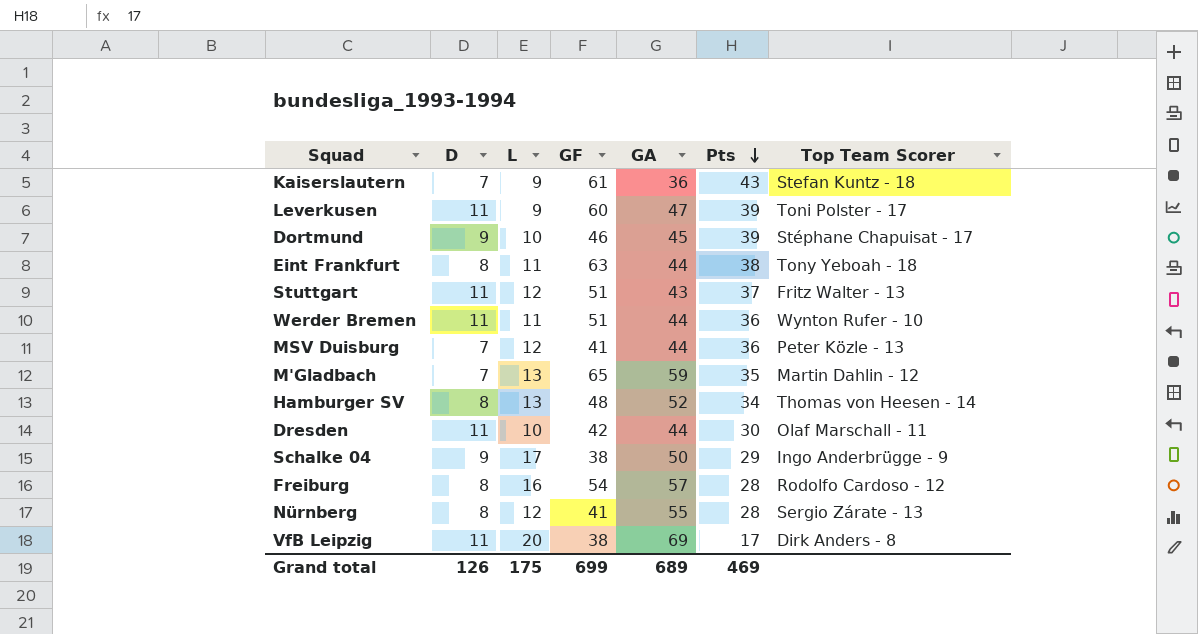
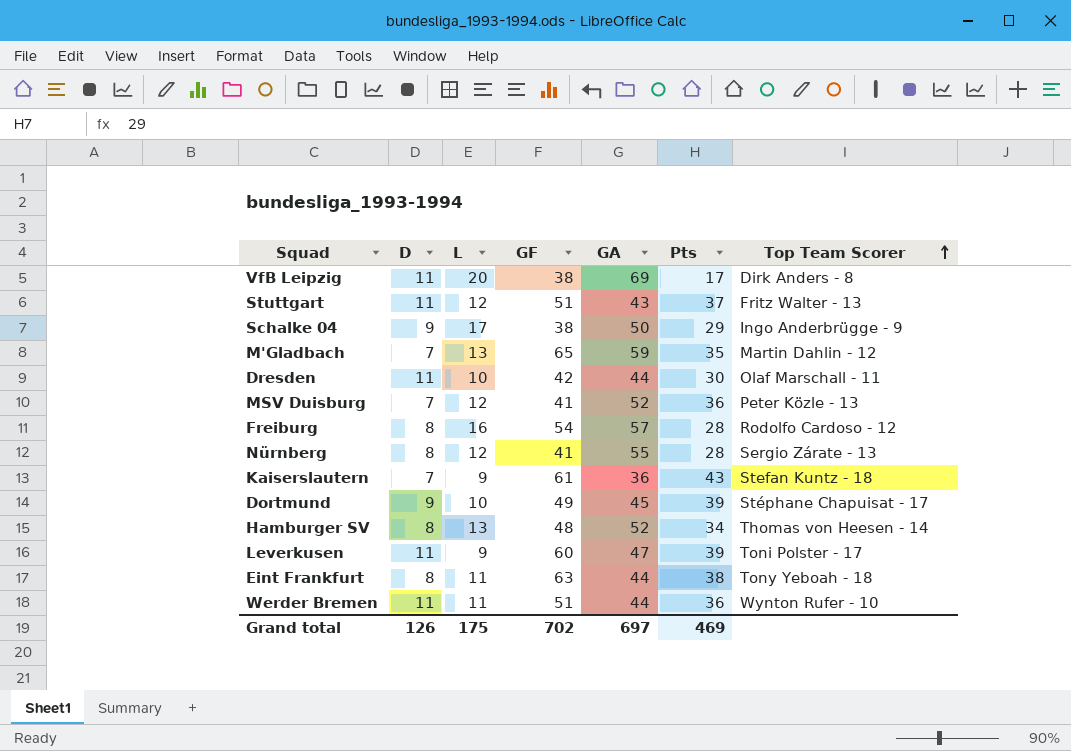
row order: Pts descending -> Top Team Scorer ascending
MSV Duisburg | GA: 44 -> 52
Dortmund | GF: 46 -> 49
Grand total | GF: 699 -> 702
Grand total | GA: 689 -> 697

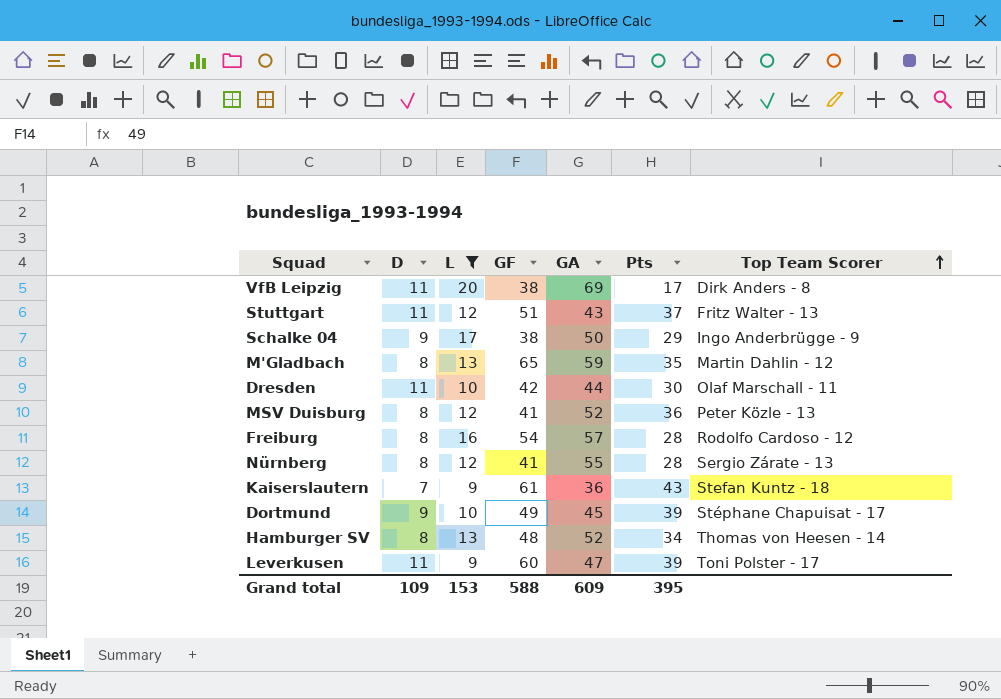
filter: none -> L != 11
M'Gladbach | D: 7 -> 8
MSV Duisburg | D: 7 -> 8
Grand total | D: 126 -> 109
Grand total | L: 175 -> 153
Grand total | GF: 702 -> 588
Grand total | GA: 697 -> 609
Grand total | Pts: 469 -> 395

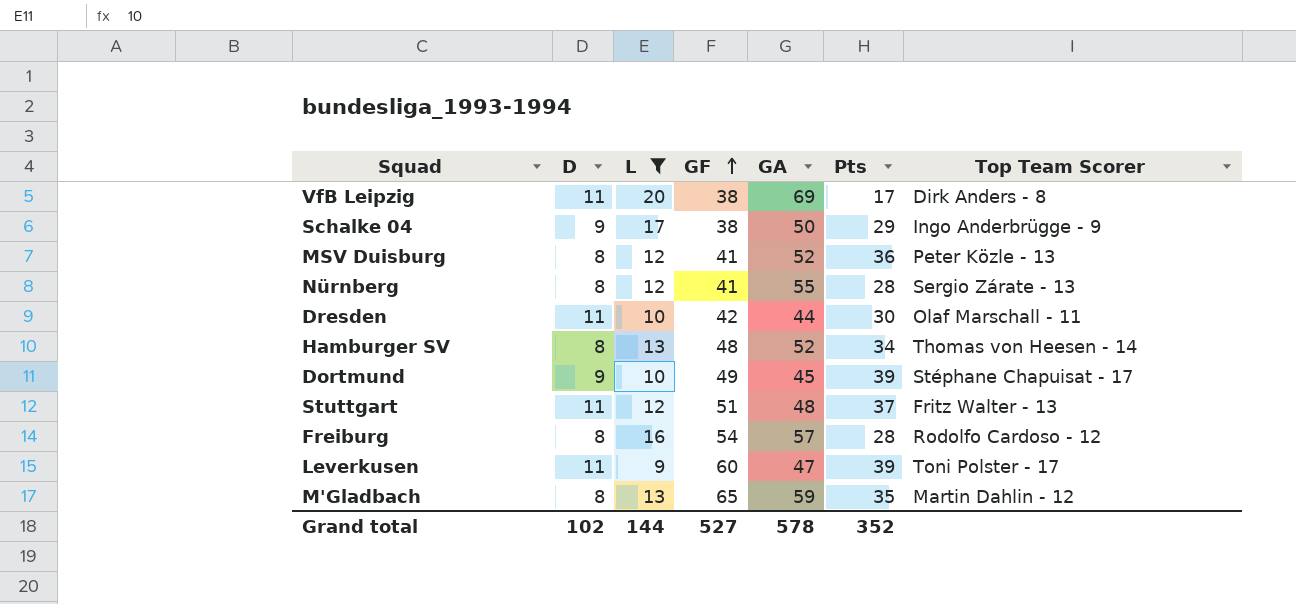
row order: Top Team Scorer ascending -> GF ascending
row Kaiserslautern: 7 | 9 | 61 | 36 | 43 | Stefan Kuntz - 18 -> none
Stuttgart | GA: 43 -> 48
Grand total | D: 109 -> 102
Grand total | L: 153 -> 144
Grand total | GF: 588 -> 527
Grand total | GA: 609 -> 578
Grand total | Pts: 395 -> 352

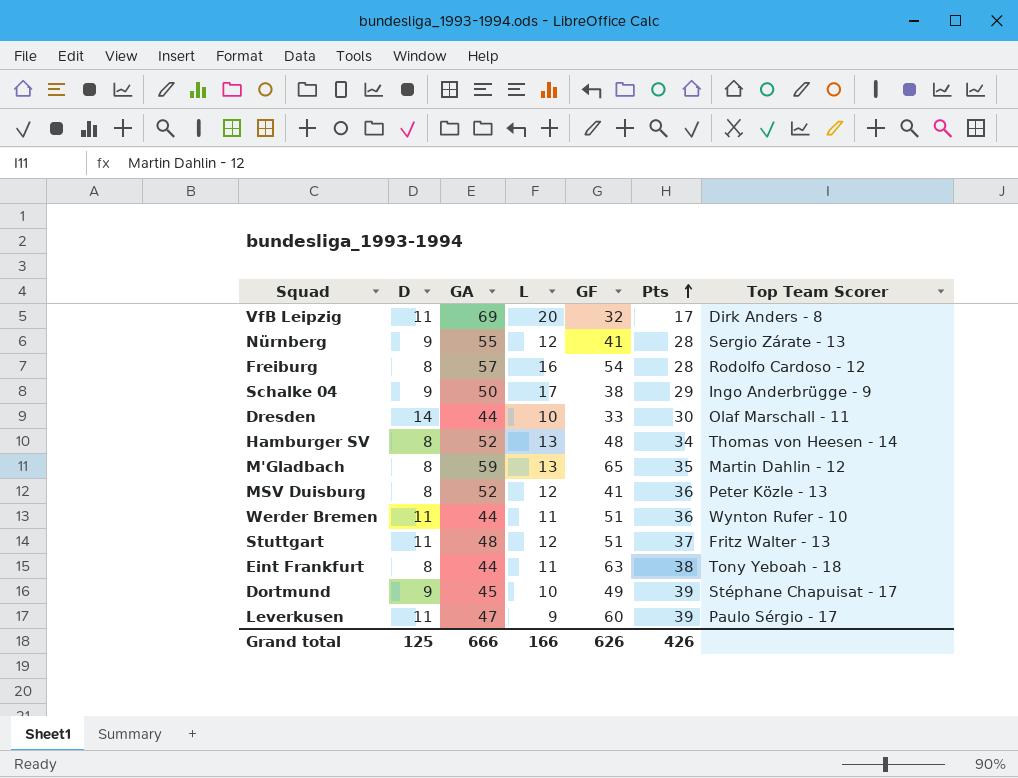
filter: L != 11 -> none
row order: GF ascending -> Pts ascending
column GA | position: 5 -> 3
VfB Leipzig | GF: 38 -> 32
Nürnberg | D: 8 -> 9
Dresden | D: 11 -> 14
Dresden | GF: 42 -> 33
Leverkusen | Top Team Scorer: Toni Polster - 17 -> Paulo Sérgio - 17
Grand total | D: 102 -> 125
Grand total | GA: 578 -> 666
Grand total | L: 144 -> 166
Grand total | GF: 527 -> 626
Grand total | Pts: 352 -> 426

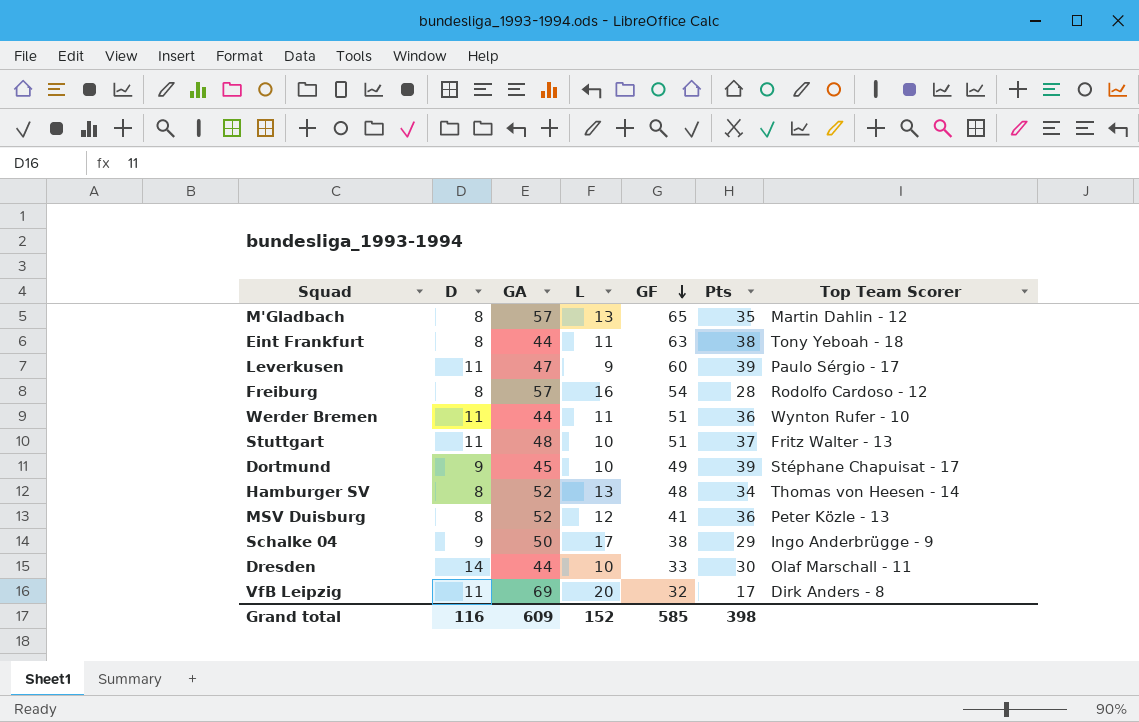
row order: Pts ascending -> GF descending
row Nürnberg: 9 | 55 | 12 | 41 | 28 | Sergio Zárate - 13 -> none
M'Gladbach | GA: 59 -> 57
Stuttgart | L: 12 -> 10
Grand total | D: 125 -> 116
Grand total | GA: 666 -> 609
Grand total | L: 166 -> 152
Grand total | GF: 626 -> 585
Grand total | Pts: 426 -> 398

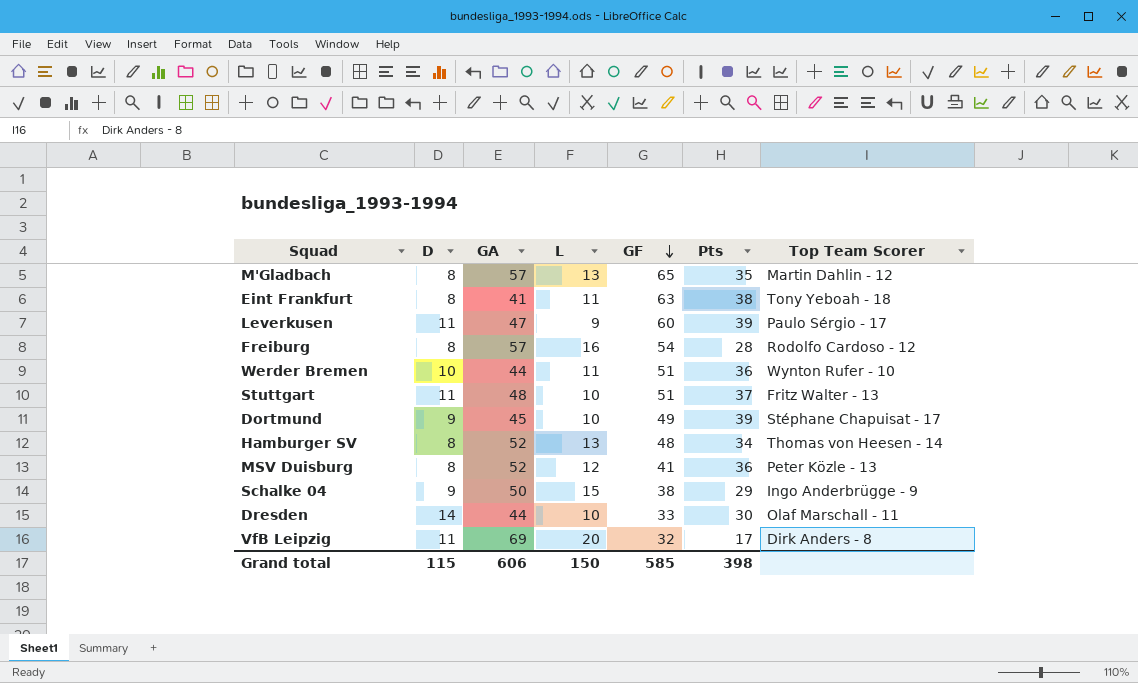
Eint Frankfurt | GA: 44 -> 41
Werder Bremen | D: 11 -> 10
Schalke 04 | L: 17 -> 15
Grand total | D: 116 -> 115
Grand total | GA: 609 -> 606
Grand total | L: 152 -> 150

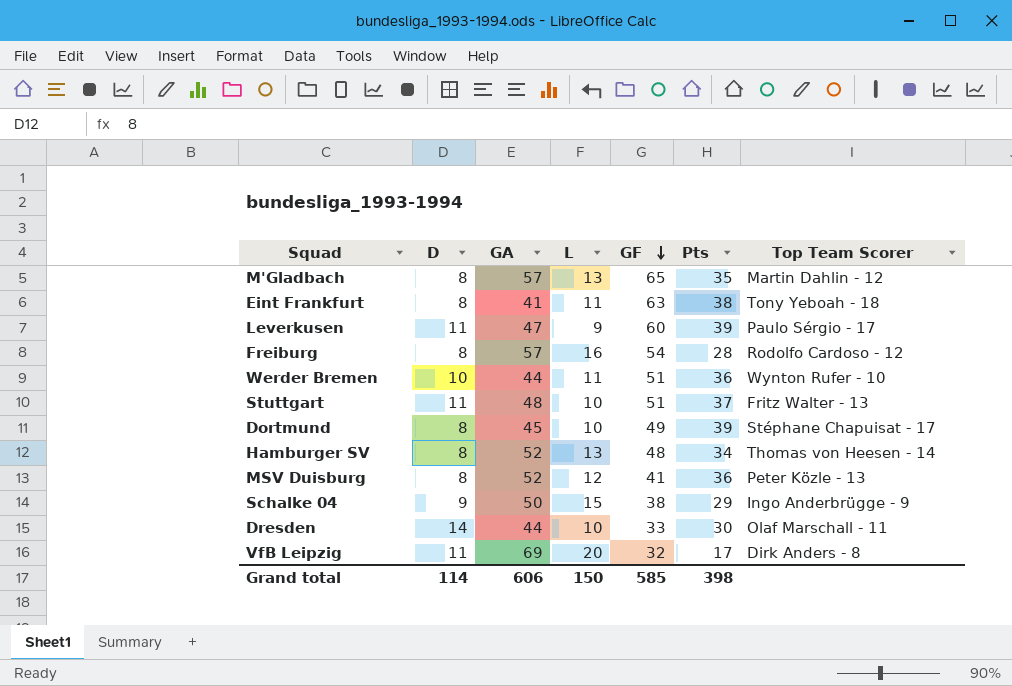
Dortmund | D: 9 -> 8
Grand total | D: 115 -> 114

